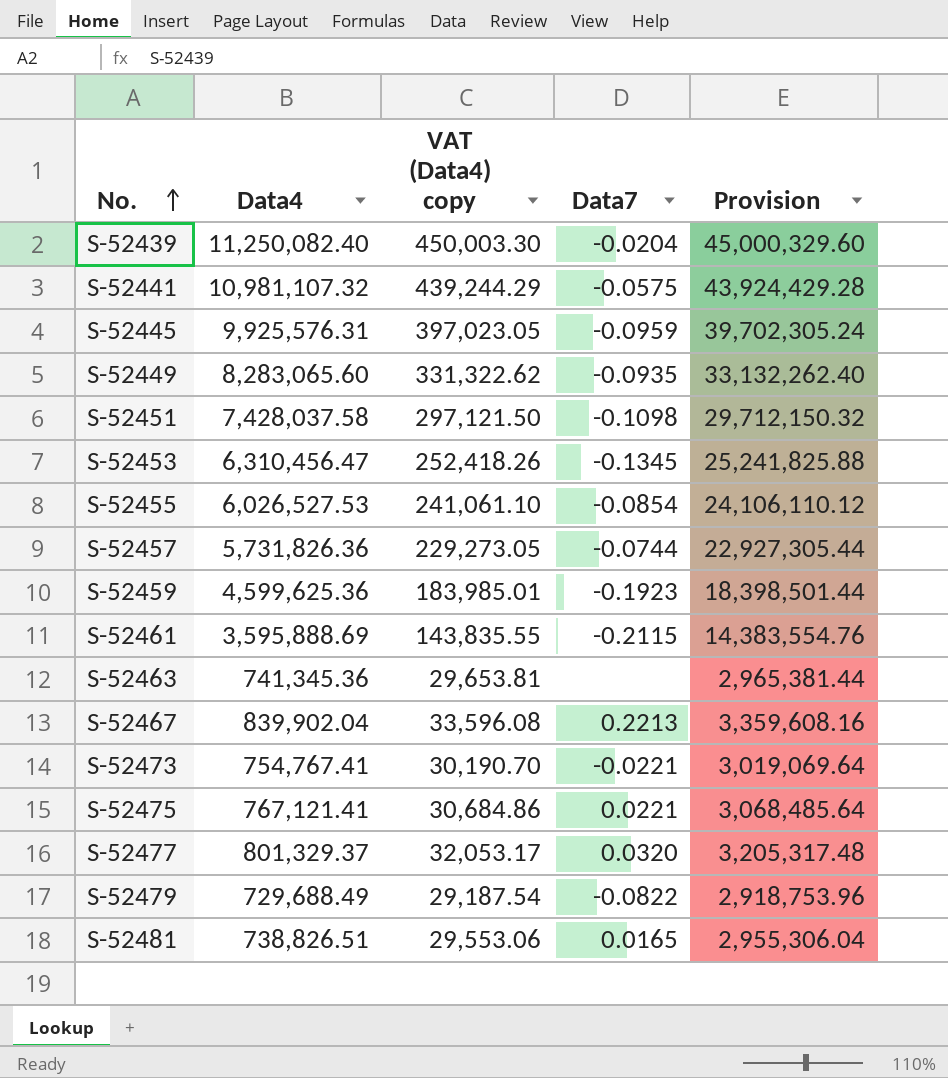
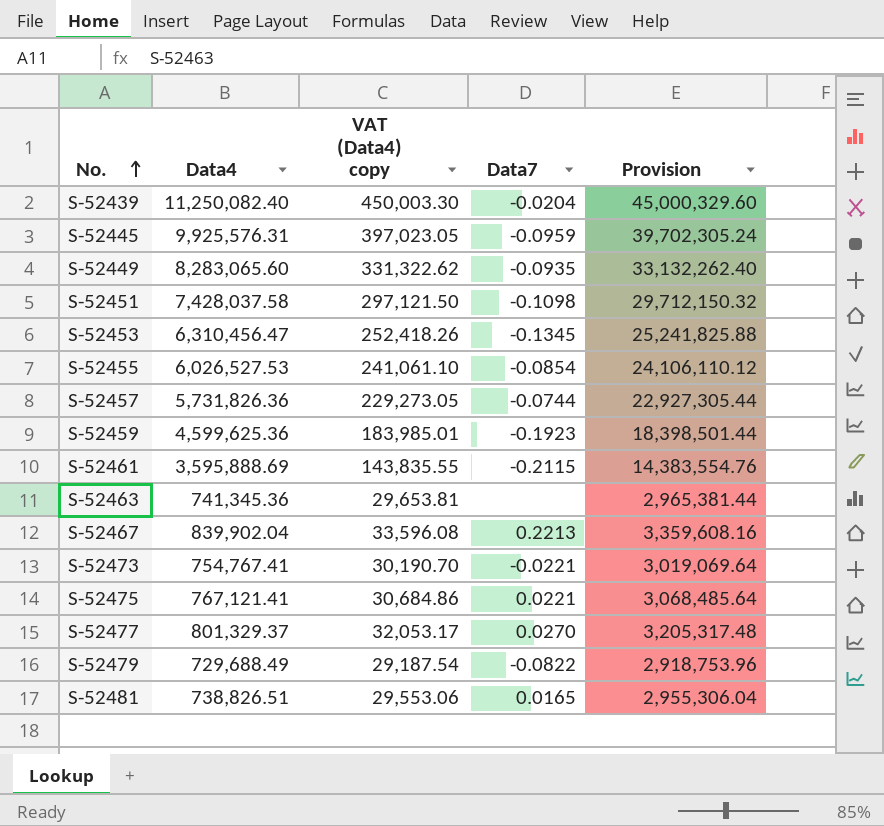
row S-52441: 10,981,107.32 | 439,244.29 | -0.0575 | 43,924,429.28 -> none
S-52477 | Data7: 0.0320 -> 0.0270

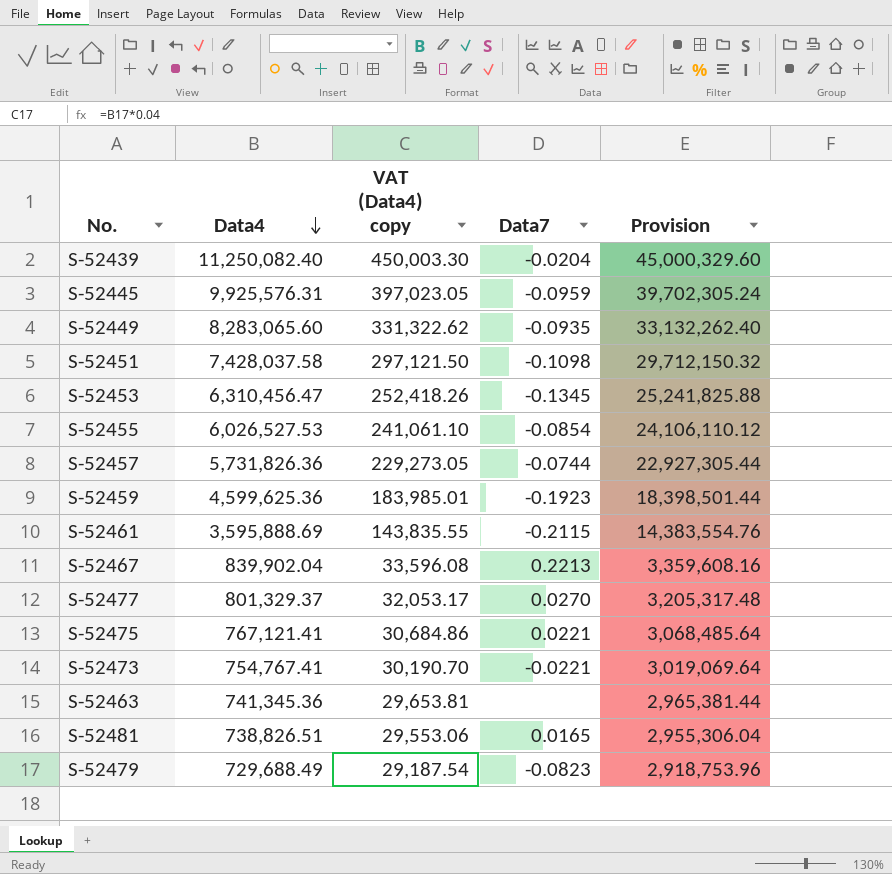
row order: No. ascending -> Data4 descending
S-52479 | Data7: -0.0822 -> -0.0823

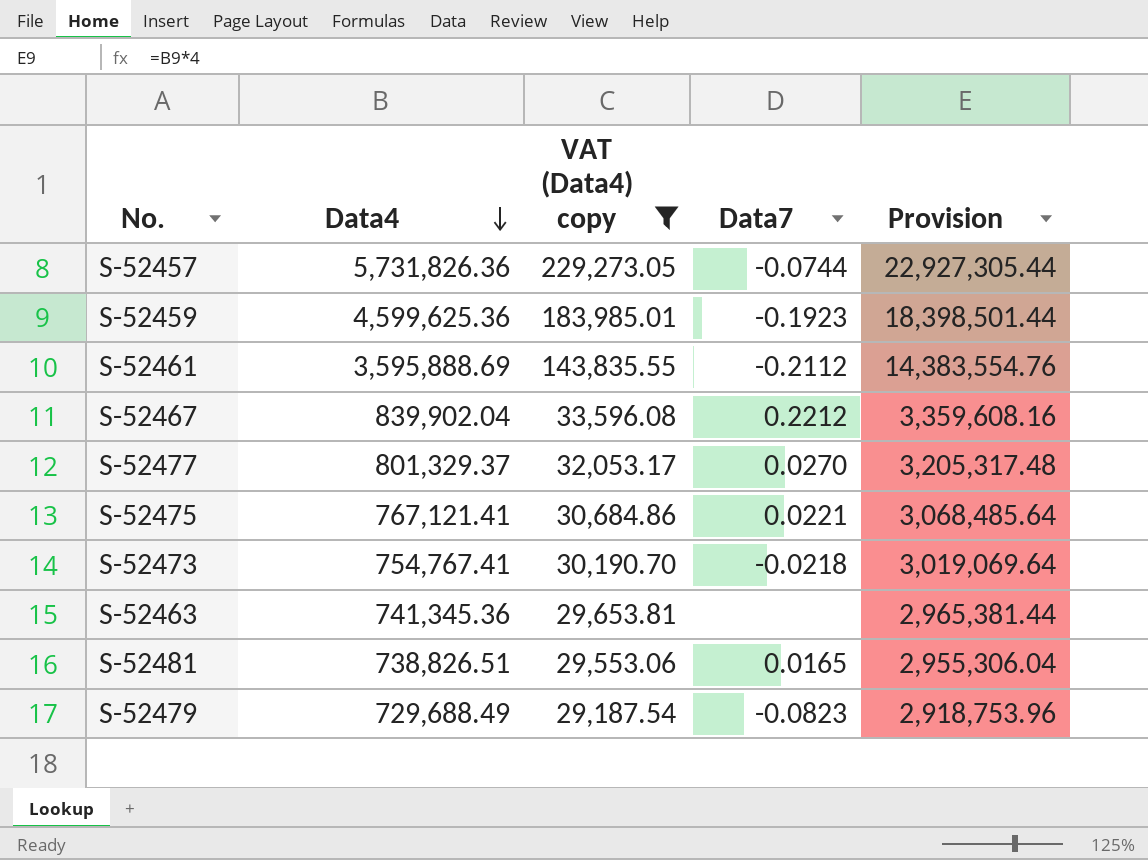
filter: none -> VAT (Data4) copy <= 229,273.05
S-52461 | Data7: -0.2115 -> -0.2112
S-52467 | Data7: 0.2213 -> 0.2212
S-52473 | Data7: -0.0221 -> -0.0218

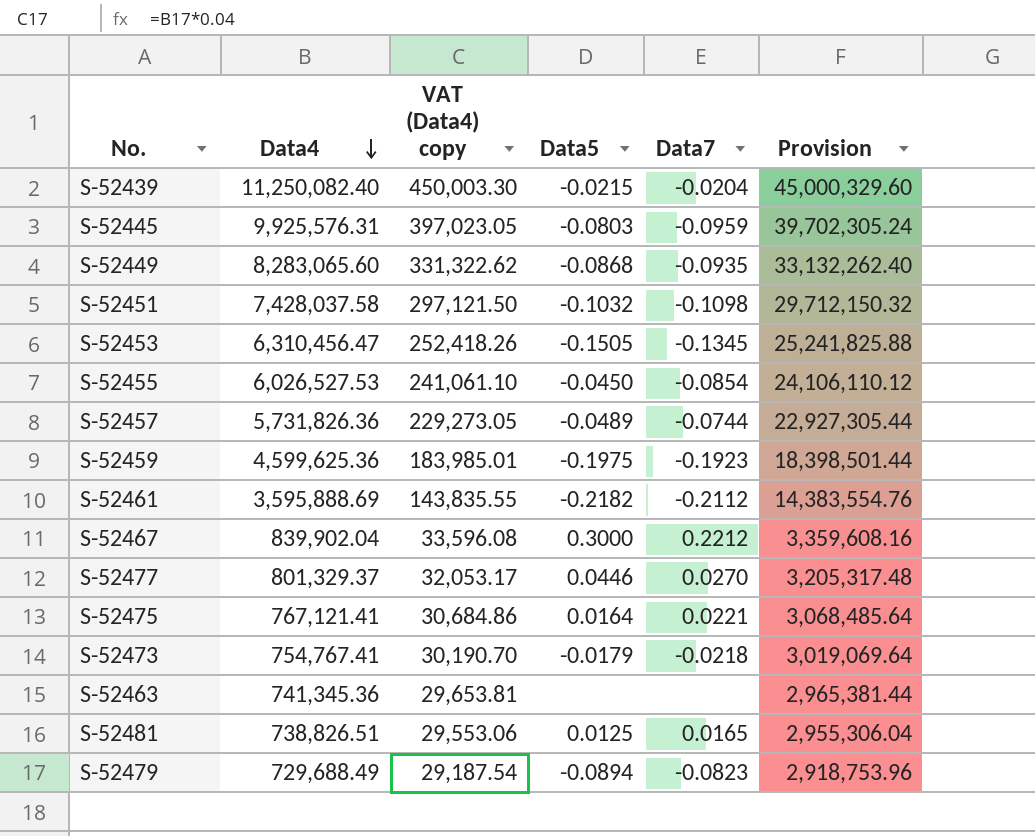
filter: VAT (Data4) copy <= 229,273.05 -> none
column Data5 | position: none -> 4

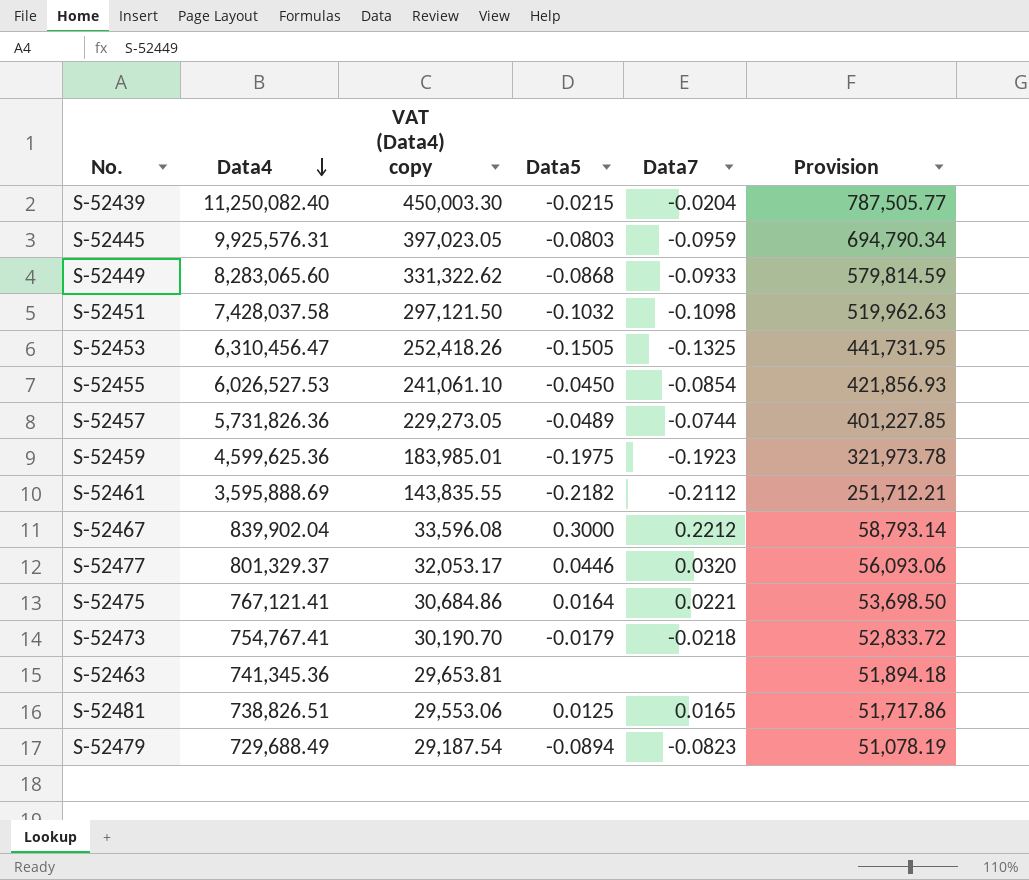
column Provision | formula: [Data4] * 4 -> [Data4] * 0.07
S-52449 | Data7: -0.0935 -> -0.0933
S-52453 | Data7: -0.1345 -> -0.1325
S-52477 | Data7: 0.0270 -> 0.0320

